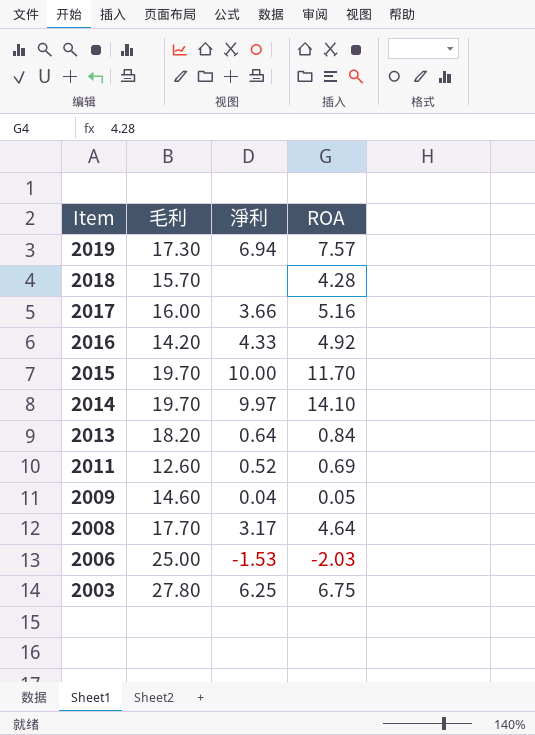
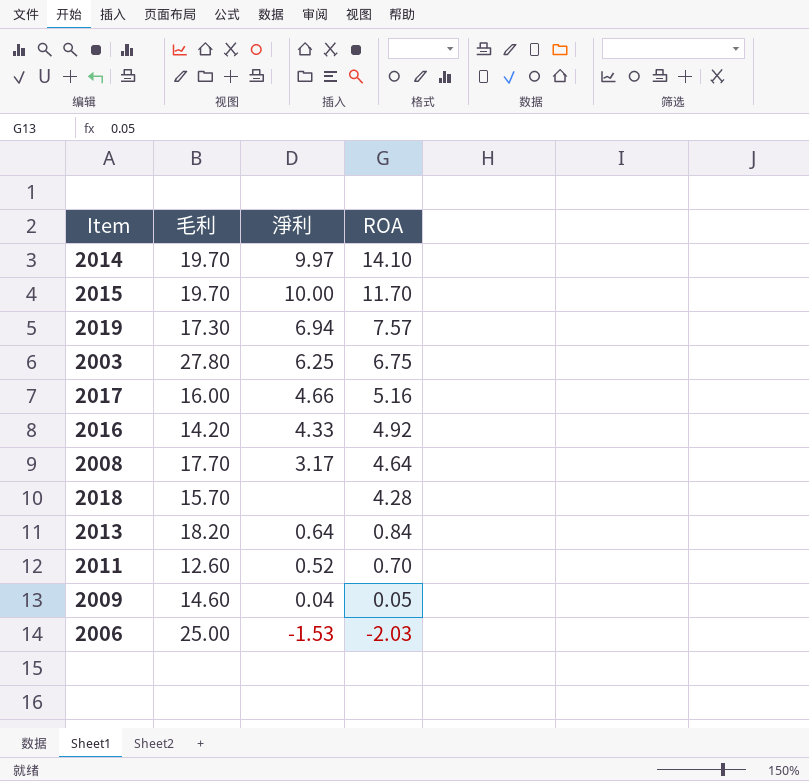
row order: Item descending -> ROA descending
2017 | 淨利: 3.66 -> 4.66
2011 | ROA: 0.69 -> 0.70

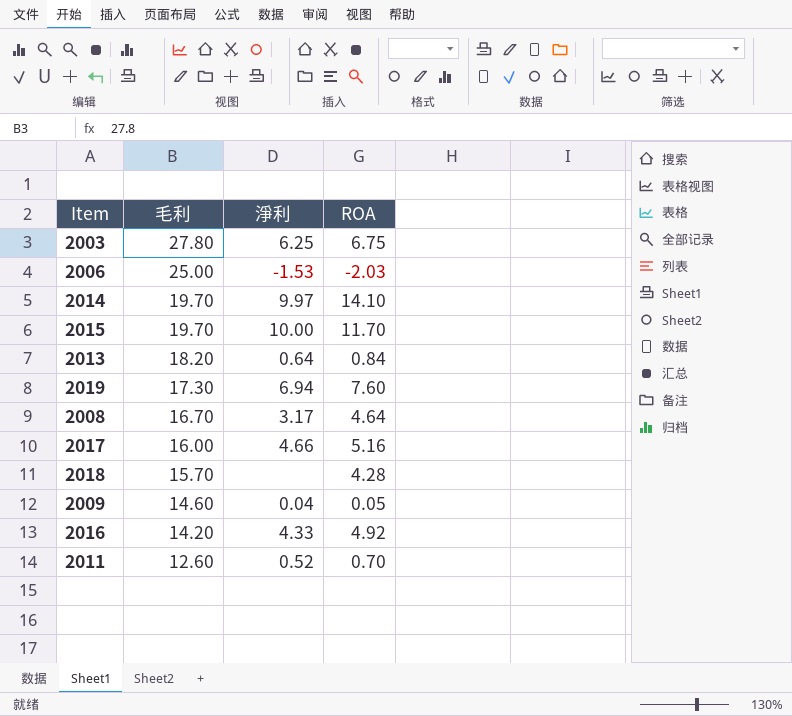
row order: ROA descending -> 毛利 descending
2019 | ROA: 7.57 -> 7.60
2008 | 毛利: 17.70 -> 16.70

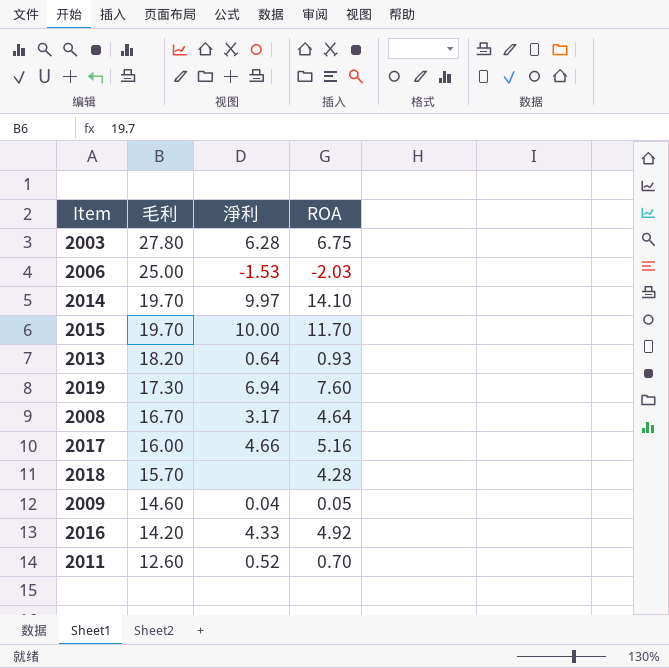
2003 | 淨利: 6.25 -> 6.28
2013 | ROA: 0.84 -> 0.93

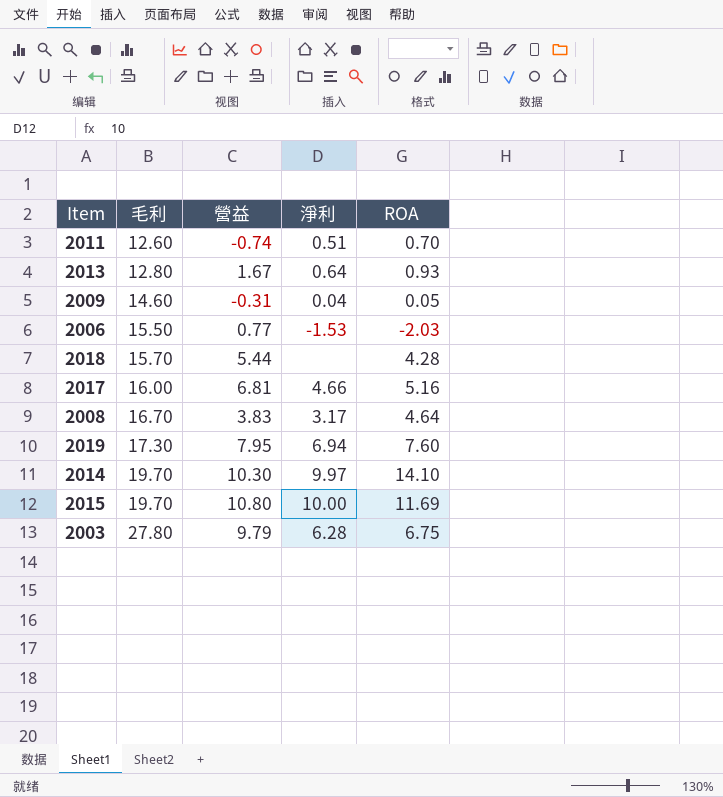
row order: 毛利 descending -> 毛利 ascending
column 營益 | position: none -> 3
row 2016: 14.20 | 4.33 | 4.92 -> none
2011 | 淨利: 0.52 -> 0.51
2013 | 毛利: 18.20 -> 12.80
2006 | 毛利: 25.00 -> 15.50
2015 | ROA: 11.70 -> 11.69

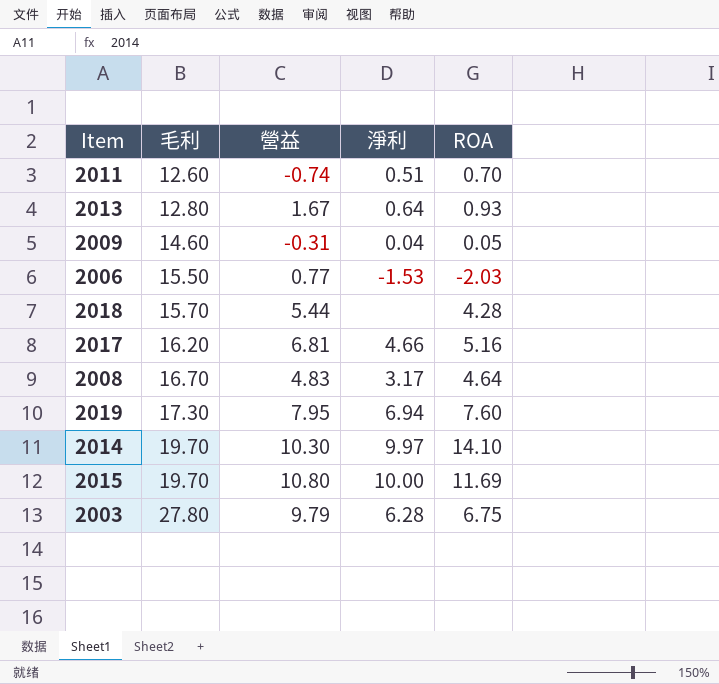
2017 | 毛利: 16.00 -> 16.20
2008 | 營益: 3.83 -> 4.83

